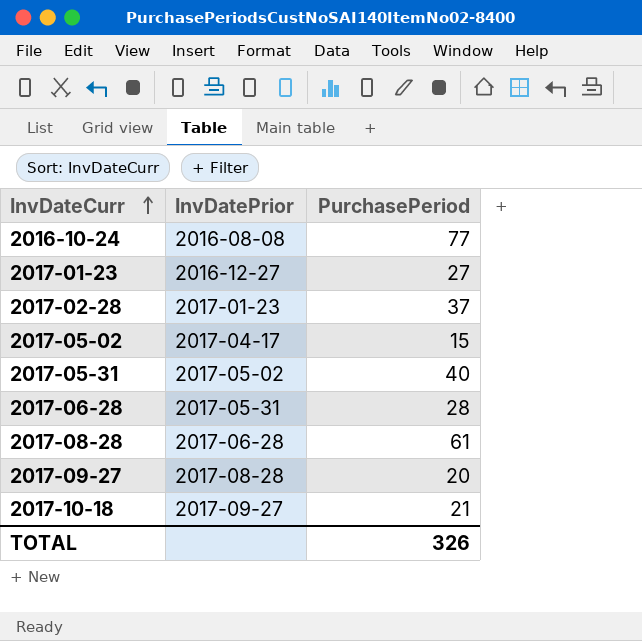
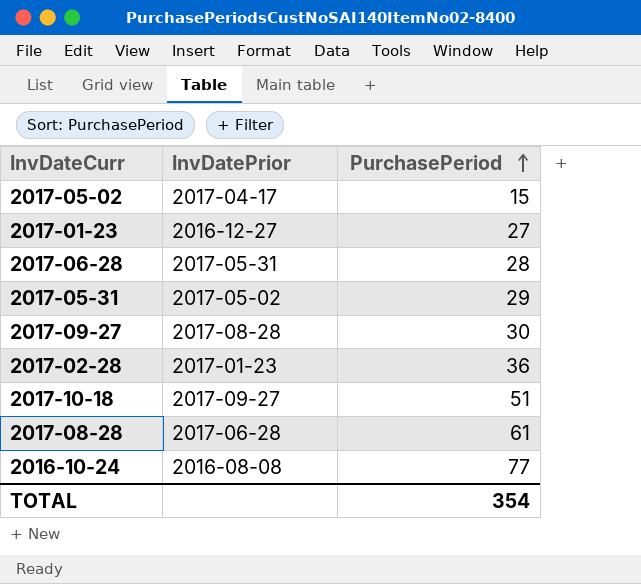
row order: InvDateCurr ascending -> PurchasePeriod ascending
2017-05-31 | PurchasePeriod: 40 -> 29
2017-09-27 | PurchasePeriod: 20 -> 30
2017-02-28 | PurchasePeriod: 37 -> 36
2017-10-18 | PurchasePeriod: 21 -> 51
TOTAL | PurchasePeriod: 326 -> 354

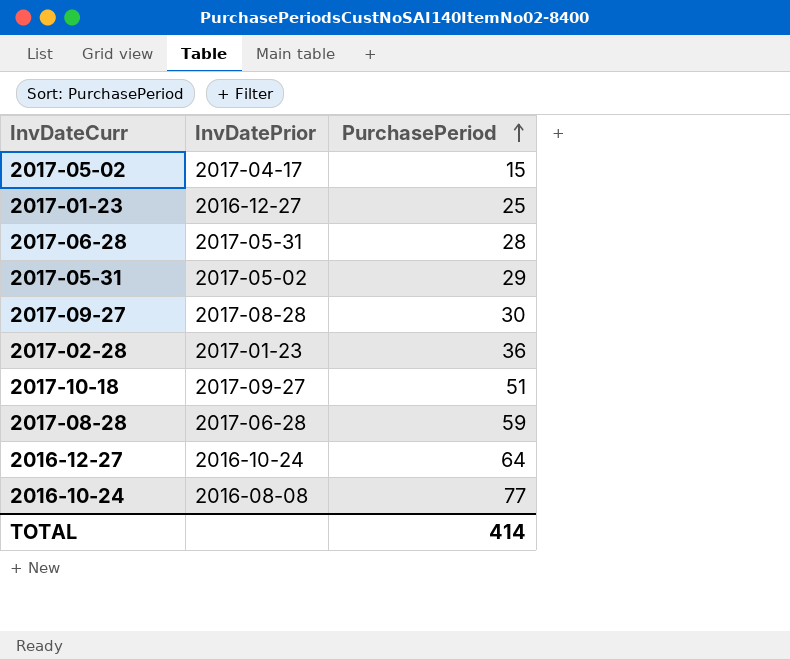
2017-01-23 | PurchasePeriod: 27 -> 25
2017-08-28 | PurchasePeriod: 61 -> 59
row 2016-12-27: none -> 2016-10-24 | 64
TOTAL | PurchasePeriod: 354 -> 414

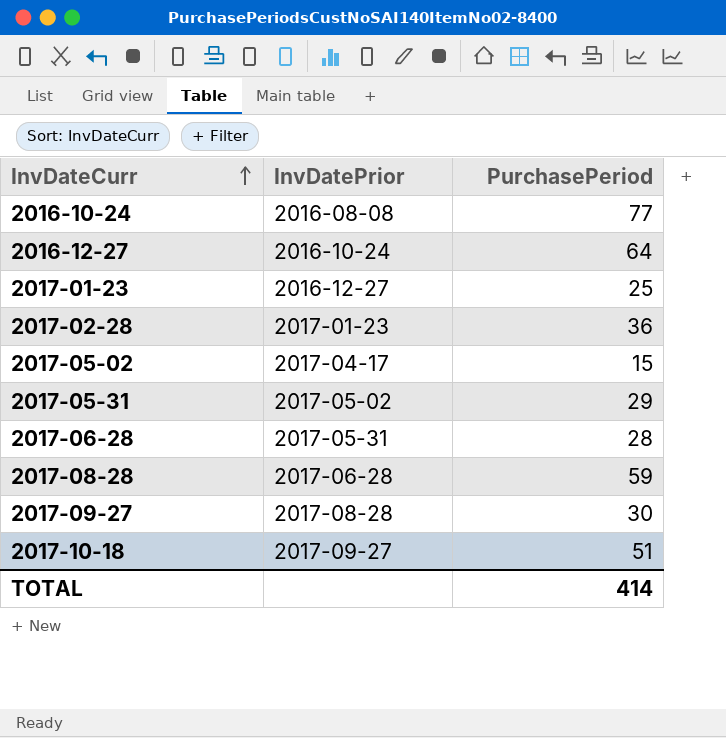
row order: PurchasePeriod ascending -> InvDateCurr ascending

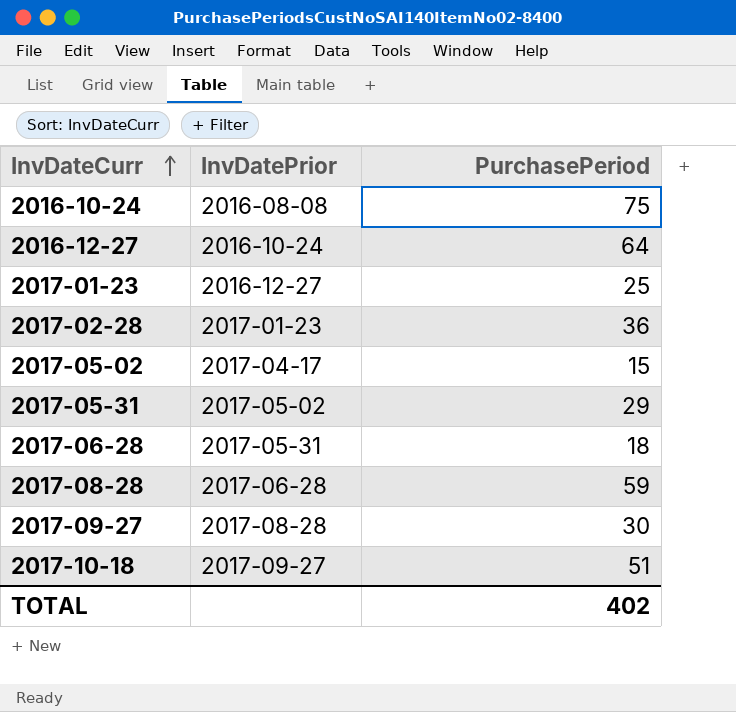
2016-10-24 | PurchasePeriod: 77 -> 75
2017-06-28 | PurchasePeriod: 28 -> 18
TOTAL | PurchasePeriod: 414 -> 402

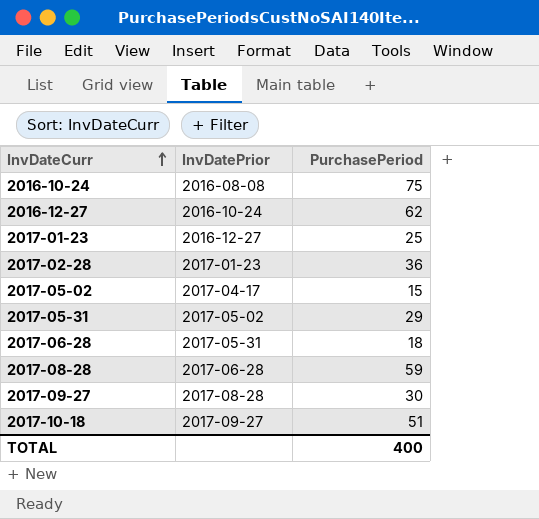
2016-12-27 | PurchasePeriod: 64 -> 62
TOTAL | PurchasePeriod: 402 -> 400

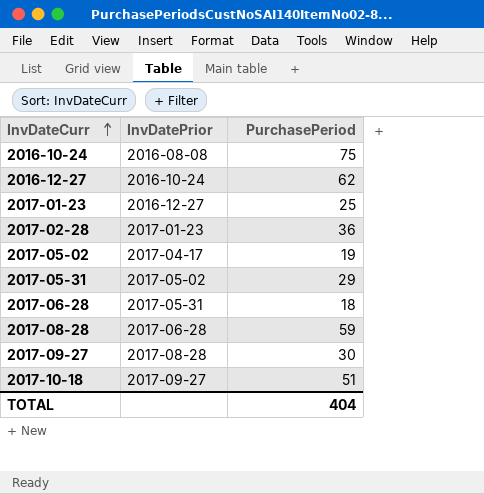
2017-05-02 | PurchasePeriod: 15 -> 19
TOTAL | PurchasePeriod: 400 -> 404

